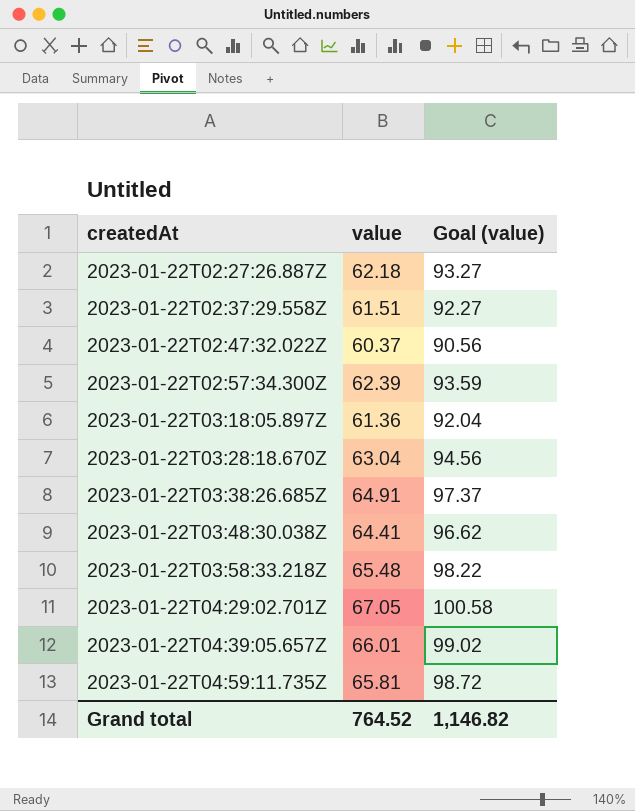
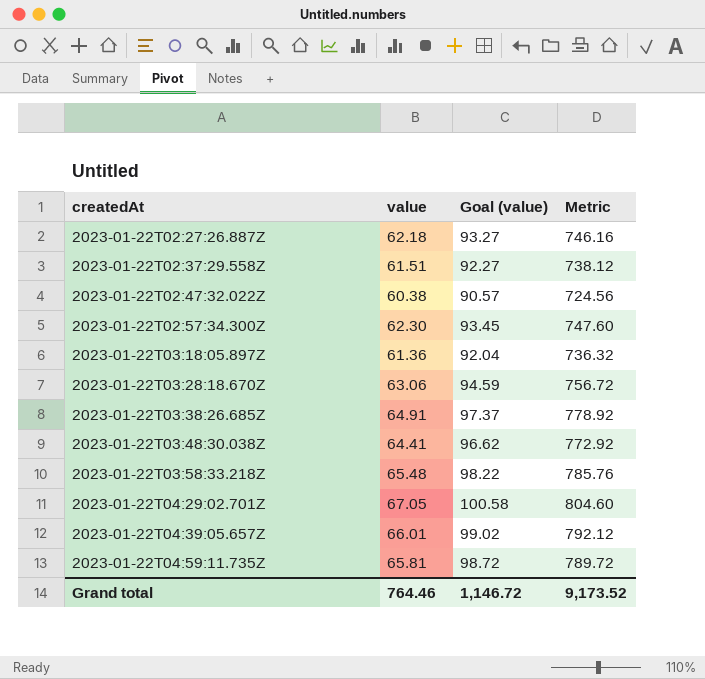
column Metric | formula: none -> [value] * 12
2023-01-22T02:47:32.022Z | value: 60.37 -> 60.38
2023-01-22T02:47:32.022Z | Goal (value): 90.56 -> 90.57
2023-01-22T02:57:34.300Z | value: 62.39 -> 62.30
2023-01-22T02:57:34.300Z | Goal (value): 93.59 -> 93.45
2023-01-22T03:28:18.670Z | value: 63.04 -> 63.06
2023-01-22T03:28:18.670Z | Goal (value): 94.56 -> 94.59
Grand total | value: 764.52 -> 764.46
Grand total | Goal (value): 1,146.82 -> 1,146.72

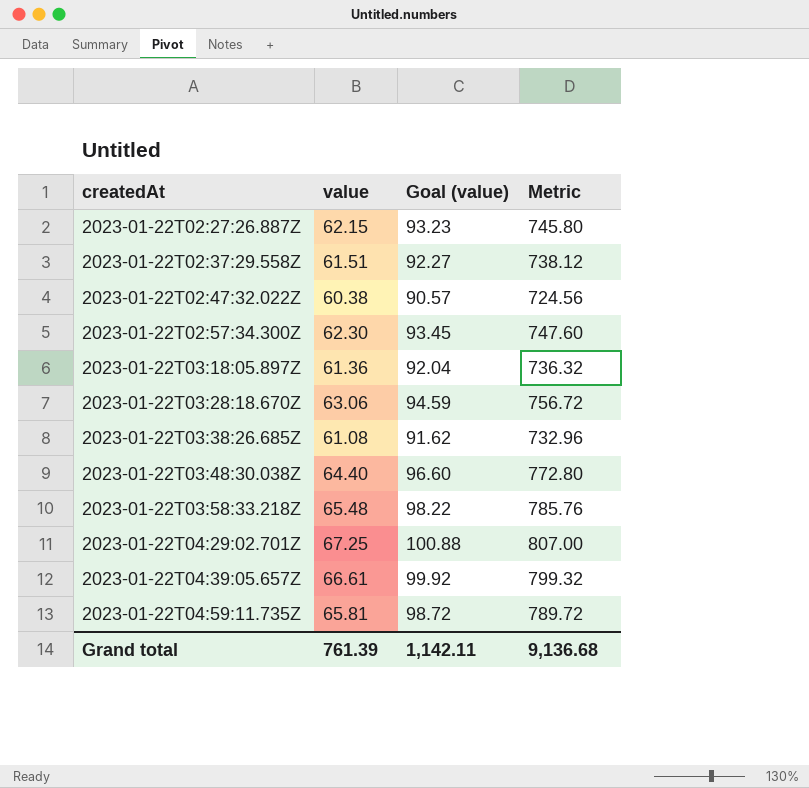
2023-01-22T02:27:26.887Z | value: 62.18 -> 62.15
2023-01-22T02:27:26.887Z | Goal (value): 93.27 -> 93.23
2023-01-22T02:27:26.887Z | Metric: 746.16 -> 745.80
2023-01-22T03:38:26.685Z | value: 64.91 -> 61.08
2023-01-22T03:38:26.685Z | Goal (value): 97.37 -> 91.62
2023-01-22T03:38:26.685Z | Metric: 778.92 -> 732.96
2023-01-22T03:48:30.038Z | value: 64.41 -> 64.40
2023-01-22T03:48:30.038Z | Goal (value): 96.62 -> 96.60
2023-01-22T03:48:30.038Z | Metric: 772.92 -> 772.80
2023-01-22T04:29:02.701Z | value: 67.05 -> 67.25
2023-01-22T04:29:02.701Z | Goal (value): 100.58 -> 100.88
2023-01-22T04:29:02.701Z | Metric: 804.60 -> 807.00
2023-01-22T04:39:05.657Z | value: 66.01 -> 66.61
2023-01-22T04:39:05.657Z | Goal (value): 99.02 -> 99.92
2023-01-22T04:39:05.657Z | Metric: 792.12 -> 799.32
Grand total | value: 764.46 -> 761.39
Grand total | Goal (value): 1,146.72 -> 1,142.11
Grand total | Metric: 9,173.52 -> 9,136.68

